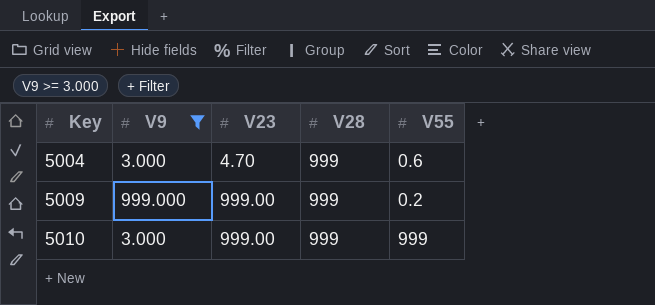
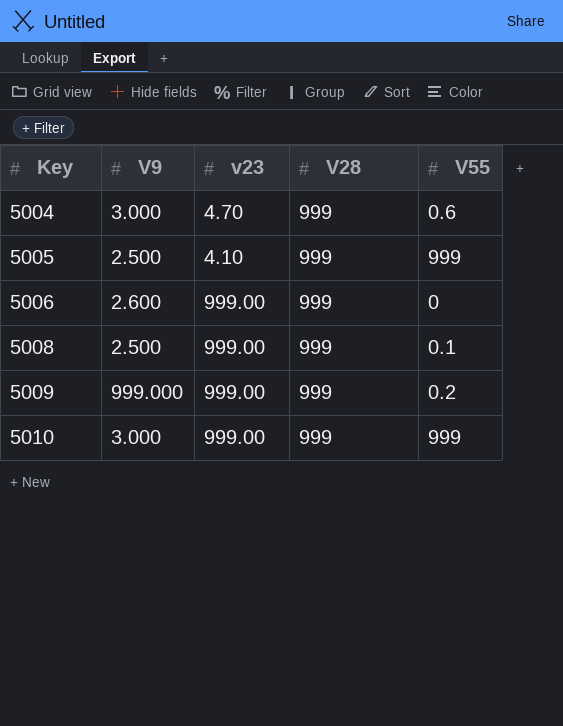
filter: V9 >= 3.000 -> none
column name: V23 -> v23

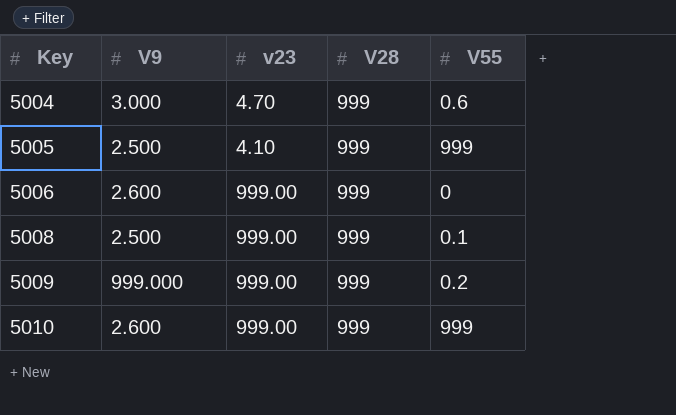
5010 | V9: 3.000 -> 2.600

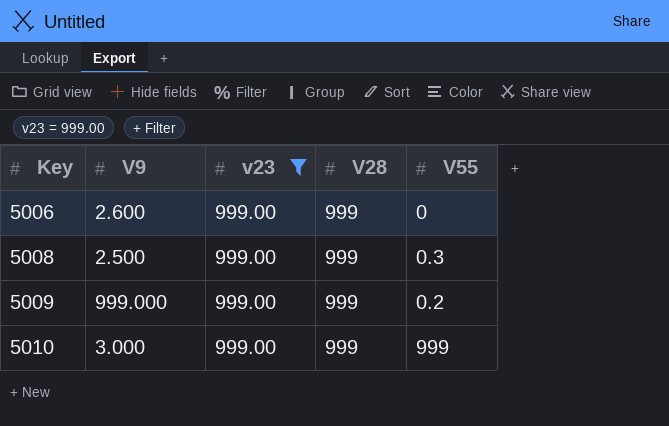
filter: none -> v23 = 999.00
5008 | V55: 0.1 -> 0.3
5010 | V9: 2.600 -> 3.000

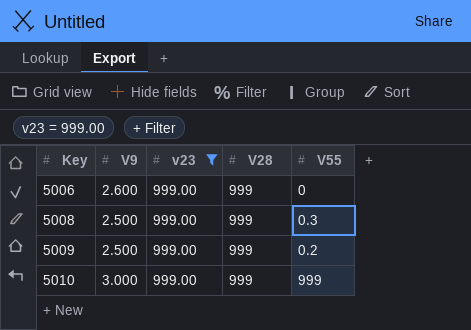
5009 | V9: 999.000 -> 2.500

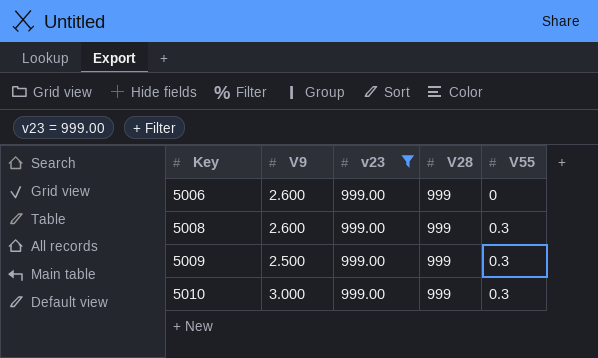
5008 | V9: 2.500 -> 2.600
5009 | V55: 0.2 -> 0.3
5010 | V55: 999 -> 0.3

